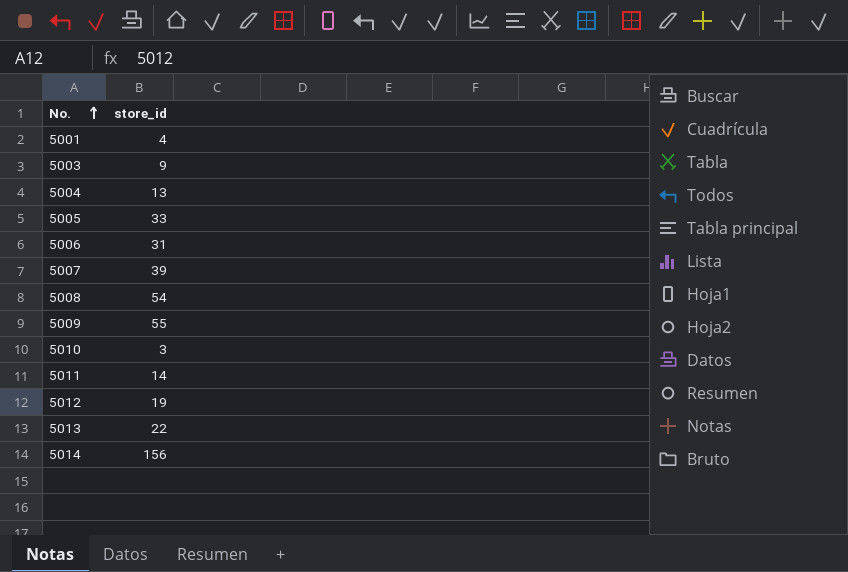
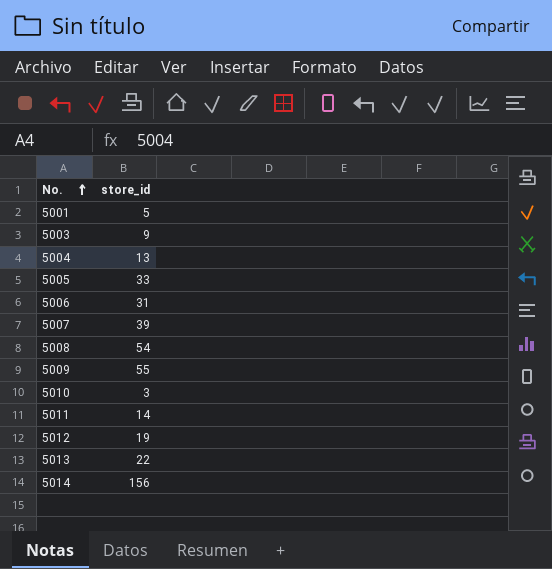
5001 | store_id: 4 -> 5

